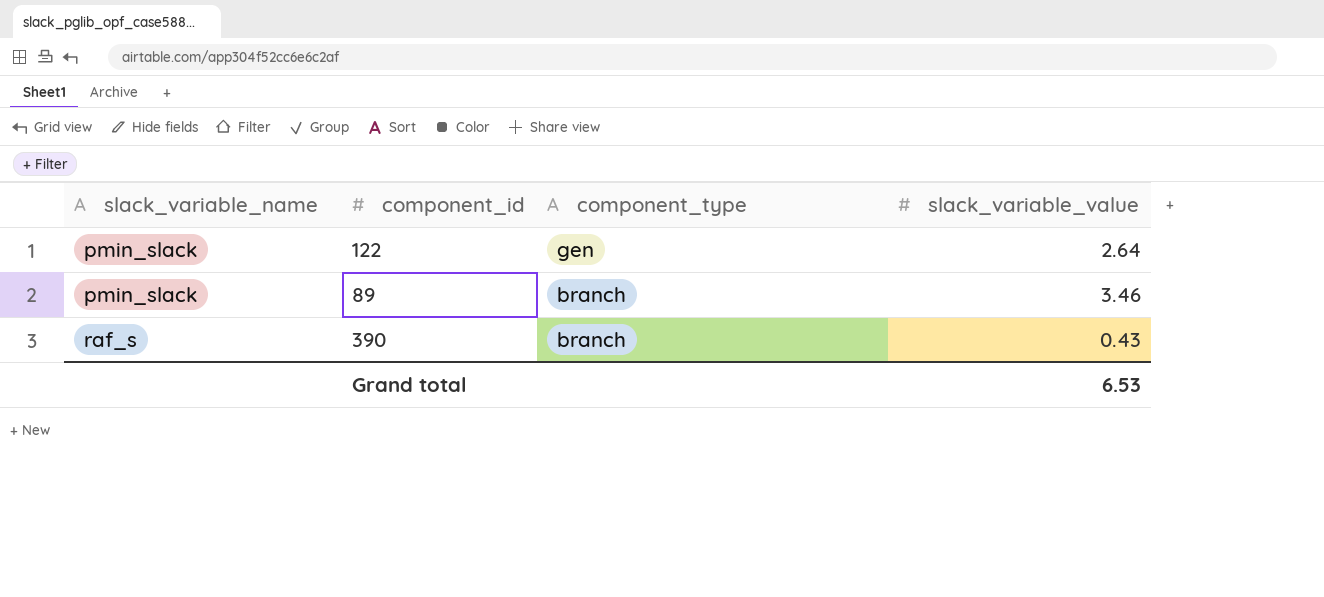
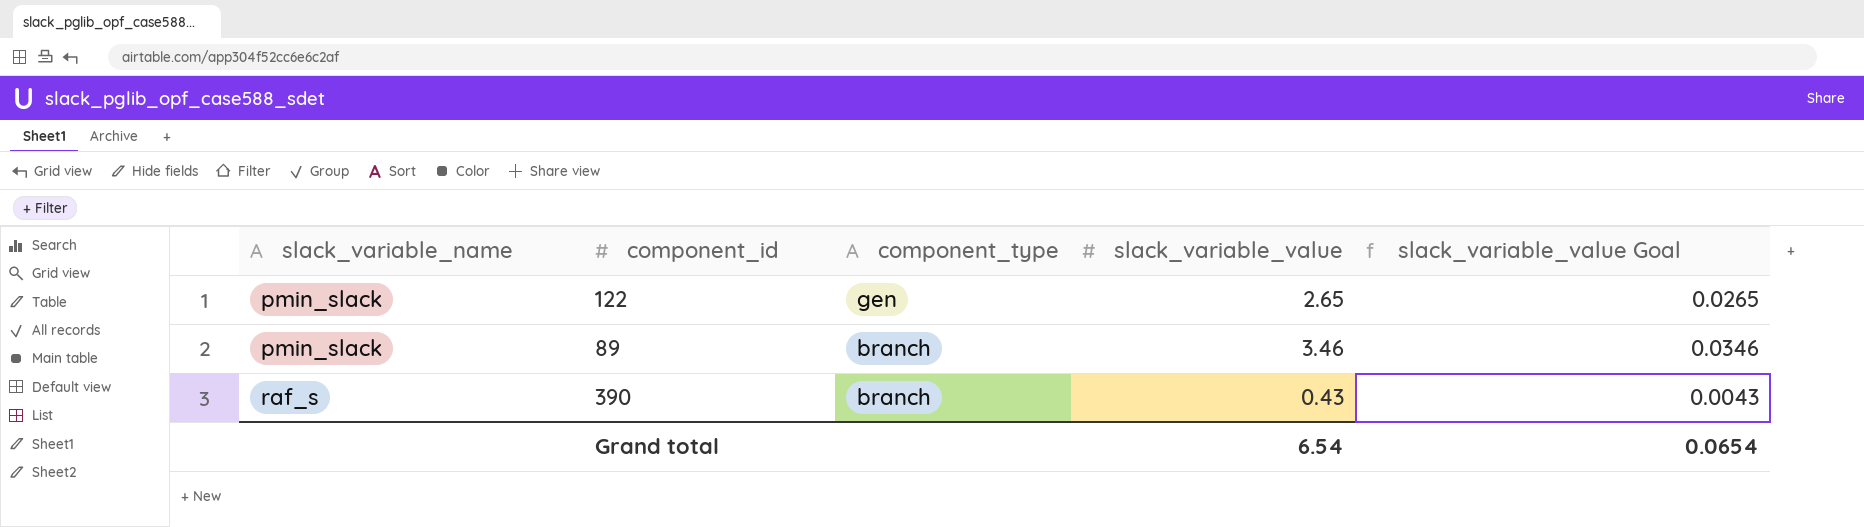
column slack_variable_value Goal | formula: none -> [slack_variable_value] * 0.01
122 | slack_variable_value: 2.64 -> 2.65
Grand total | slack_variable_value: 6.53 -> 6.54

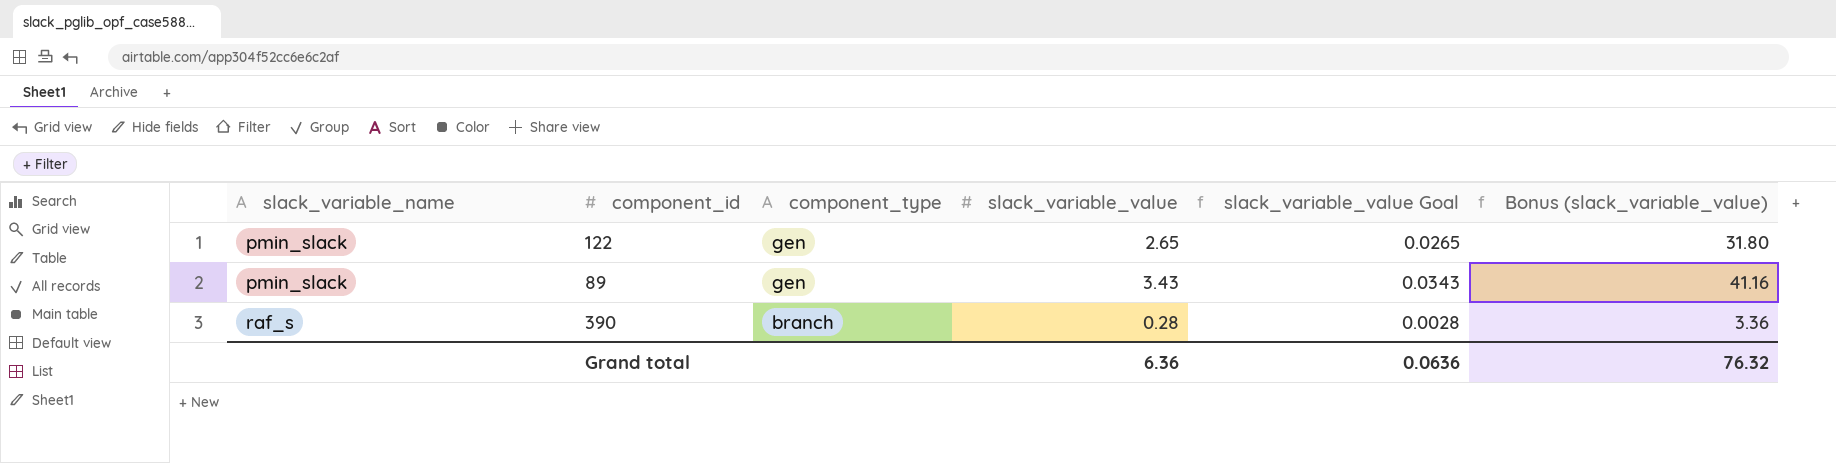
column Bonus (slack_variable_value) | formula: none -> [slack_variable_value] * 12
89 | component_type: branch -> gen
89 | slack_variable_value: 3.46 -> 3.43
89 | slack_variable_value Goal: 0.0346 -> 0.0343
390 | slack_variable_value: 0.43 -> 0.28
390 | slack_variable_value Goal: 0.0043 -> 0.0028
Grand total | slack_variable_value: 6.54 -> 6.36
Grand total | slack_variable_value Goal: 0.0654 -> 0.0636

